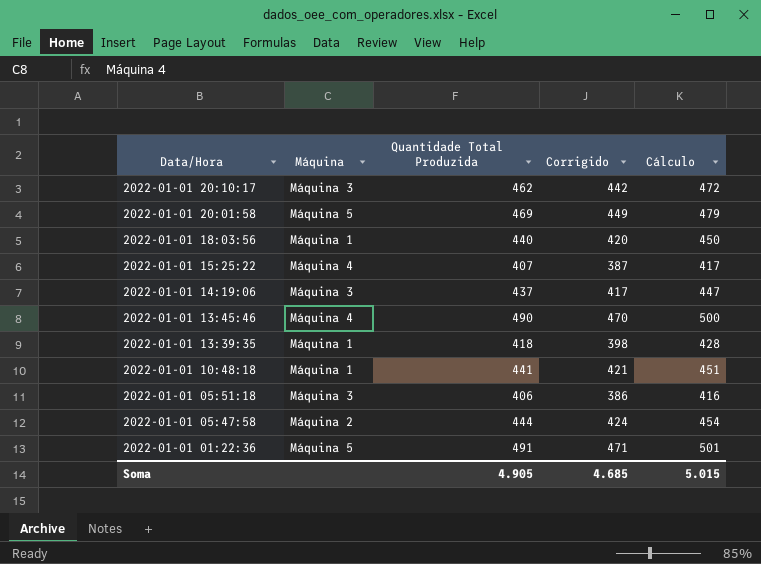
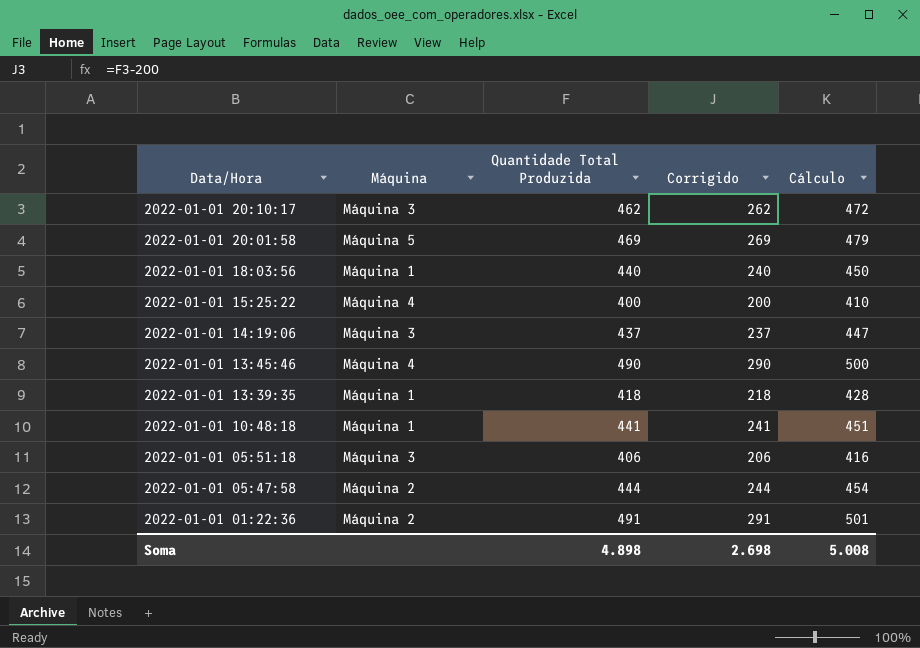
column Corrigido | formula: [Quantidade Total Produzida] - 20 -> [Quantidade Total Produzida] - 200
2022-01-01 15:25:22 | Quantidade Total Produzida: 407 -> 400
2022-01-01 15:25:22 | Cálculo: 417 -> 410
2022-01-01 01:22:36 | Máquina: Máquina 5 -> Máquina 2
Soma | Quantidade Total Produzida: 4.905 -> 4.898
Soma | Corrigido: 4.685 -> 2.698
Soma | Cálculo: 5.015 -> 5.008

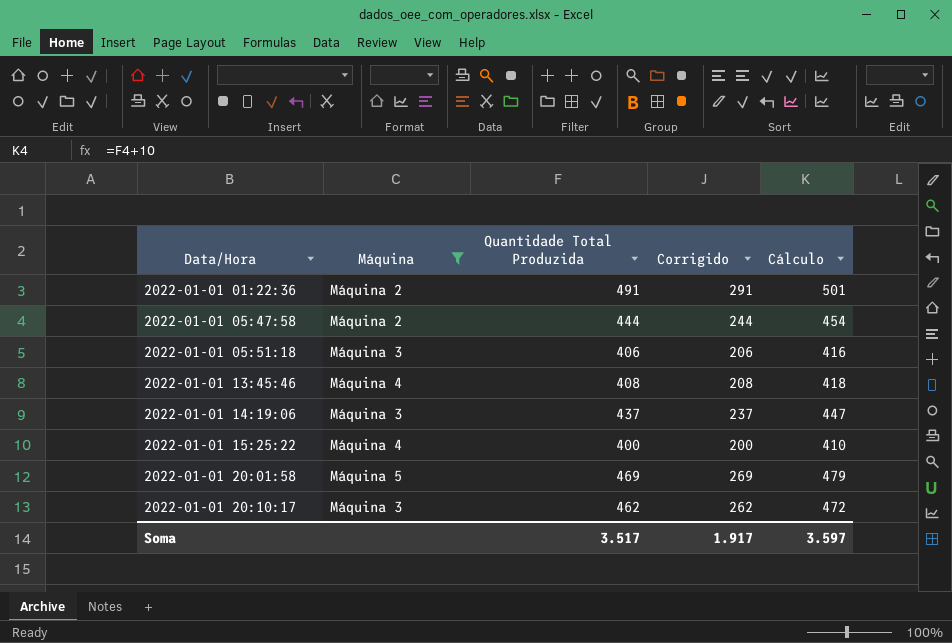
filter: none -> Máquina != Máquina 1
row order: Data/Hora descending -> Data/Hora ascending
2022-01-01 13:45:46 | Quantidade Total Produzida: 490 -> 408
2022-01-01 13:45:46 | Corrigido: 290 -> 208
2022-01-01 13:45:46 | Cálculo: 500 -> 418
Soma | Quantidade Total Produzida: 4.898 -> 3.517
Soma | Corrigido: 2.698 -> 1.917
Soma | Cálculo: 5.008 -> 3.597

